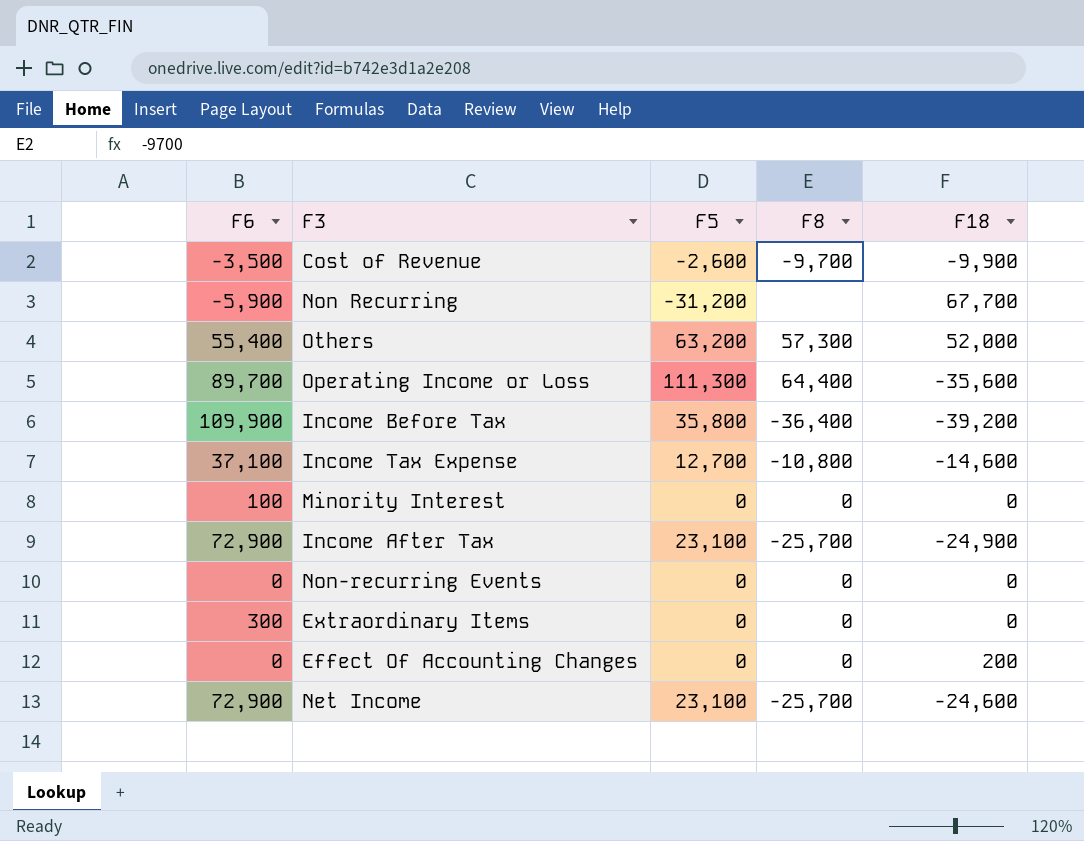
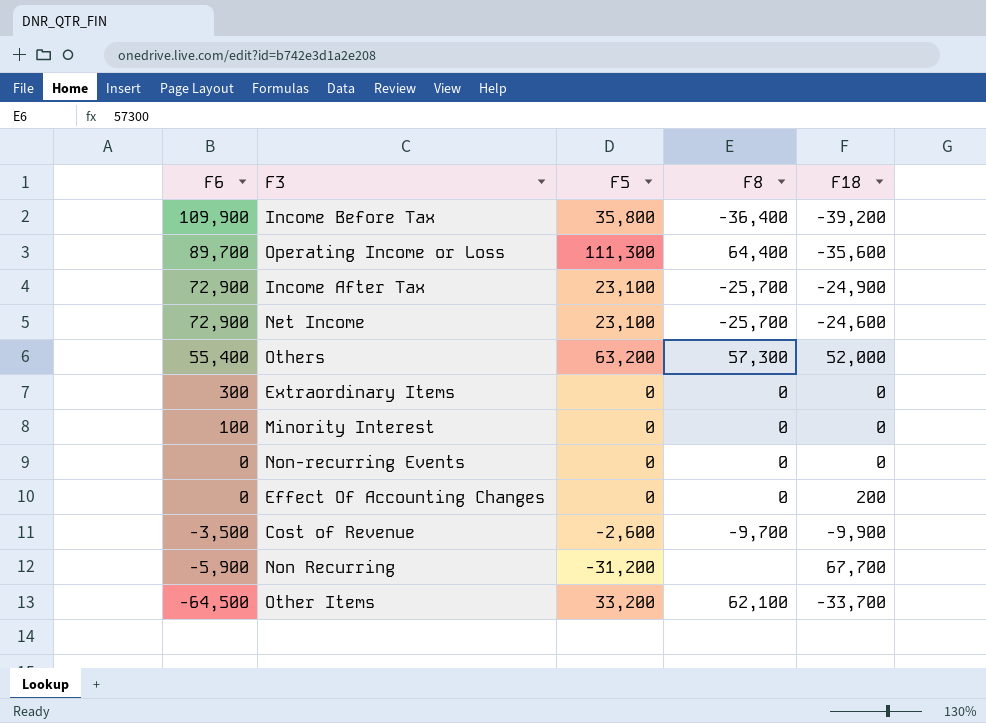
row order: none -> F6 descending
row Income Tax Expense: 37,100 | 12,700 | -10,800 | -14,600 -> none
row Other Items: none -> -64,500 | 33,200 | 62,100 | -33,700

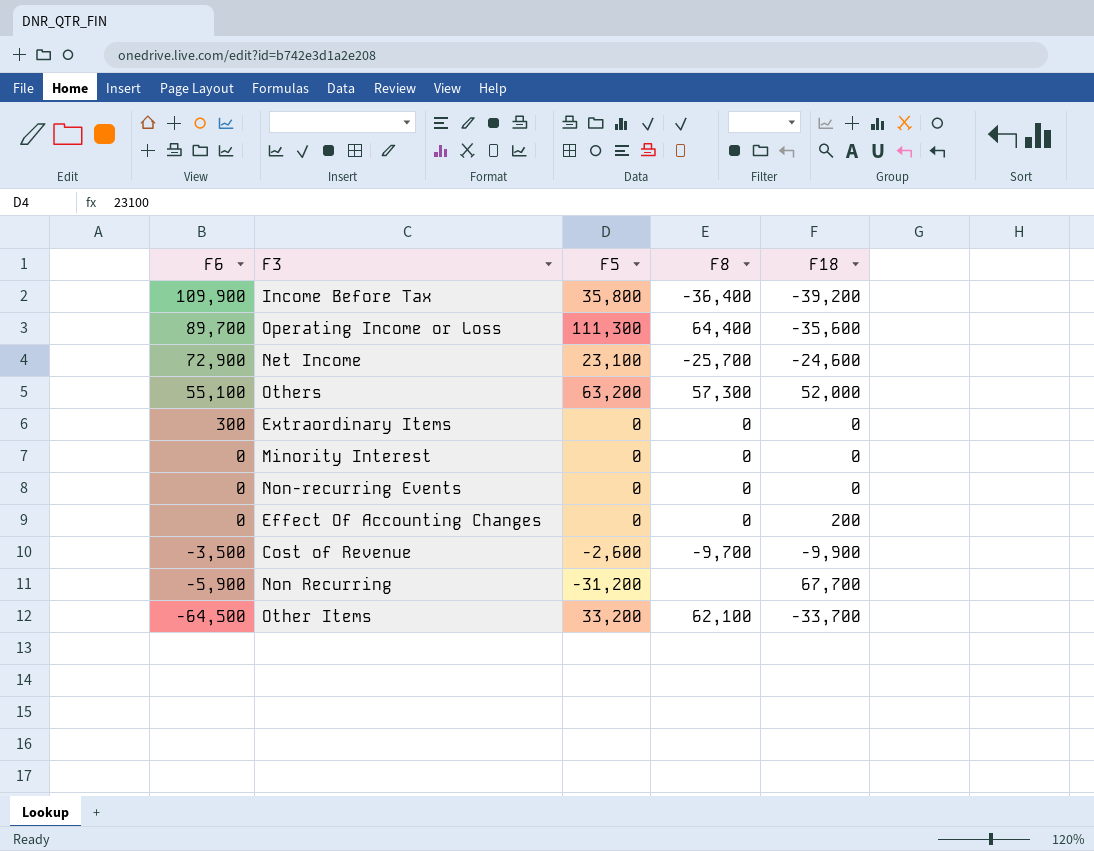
row Income After Tax: 72,900 | 23,100 | -25,700 | -24,900 -> none
Others | F6: 55,400 -> 55,100
Minority Interest | F6: 100 -> 0

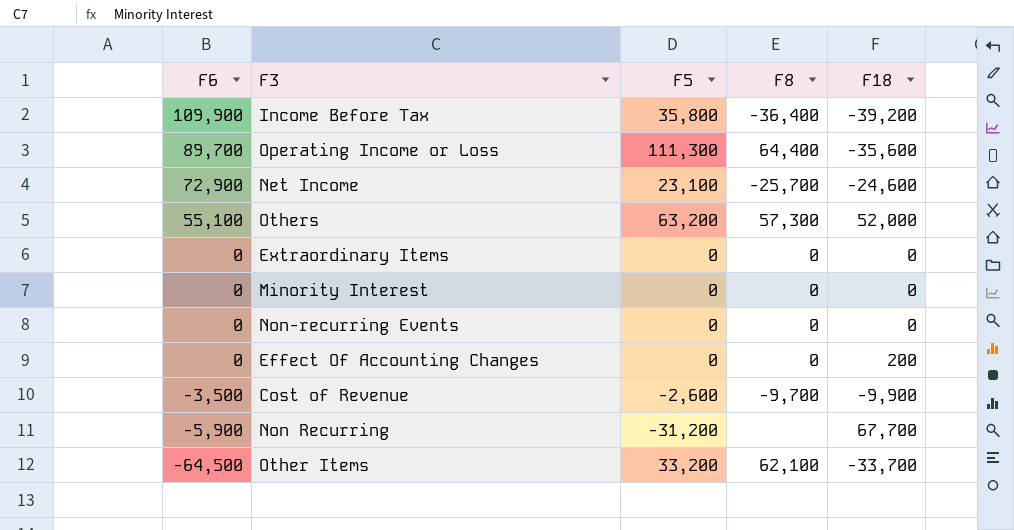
Extraordinary Items | F6: 300 -> 0

